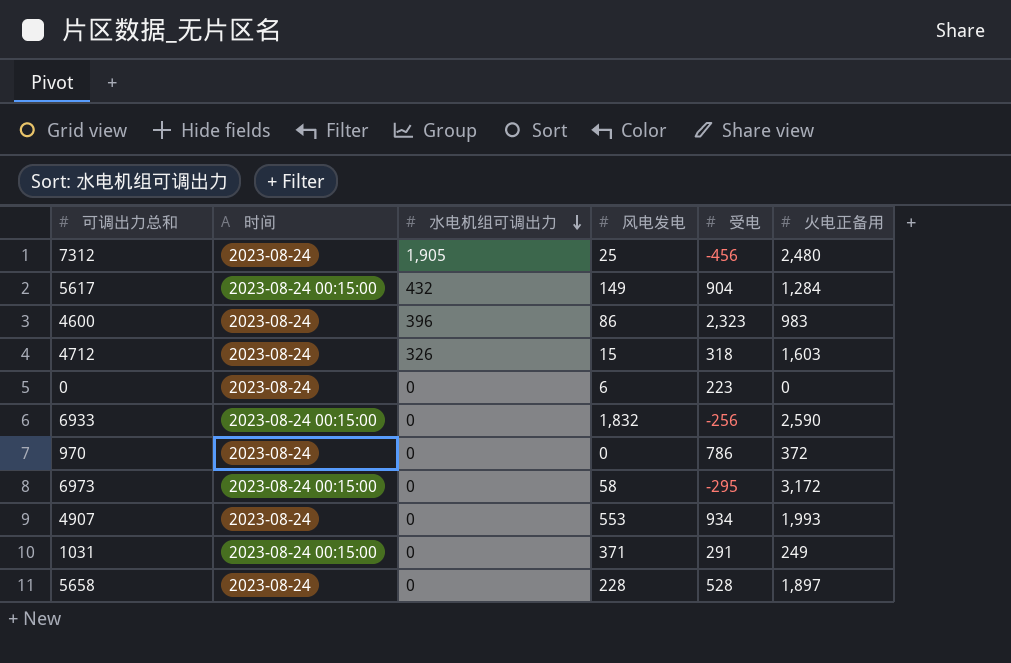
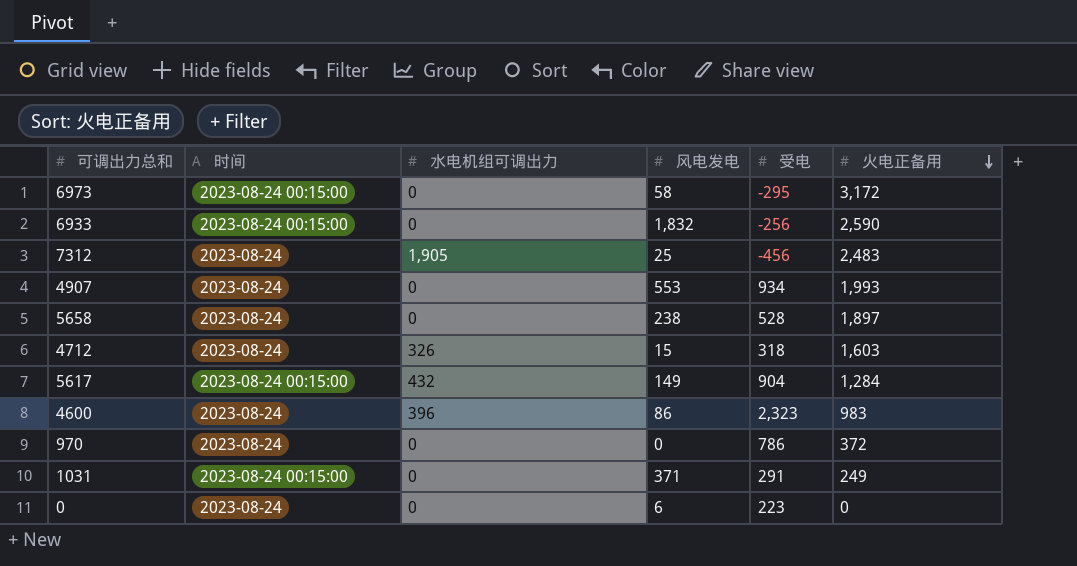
row order: 水电机组可调出力 descending -> 火电正备用 descending
7312 | 火电正备用: 2,480 -> 2,483
5658 | 风电发电: 228 -> 238

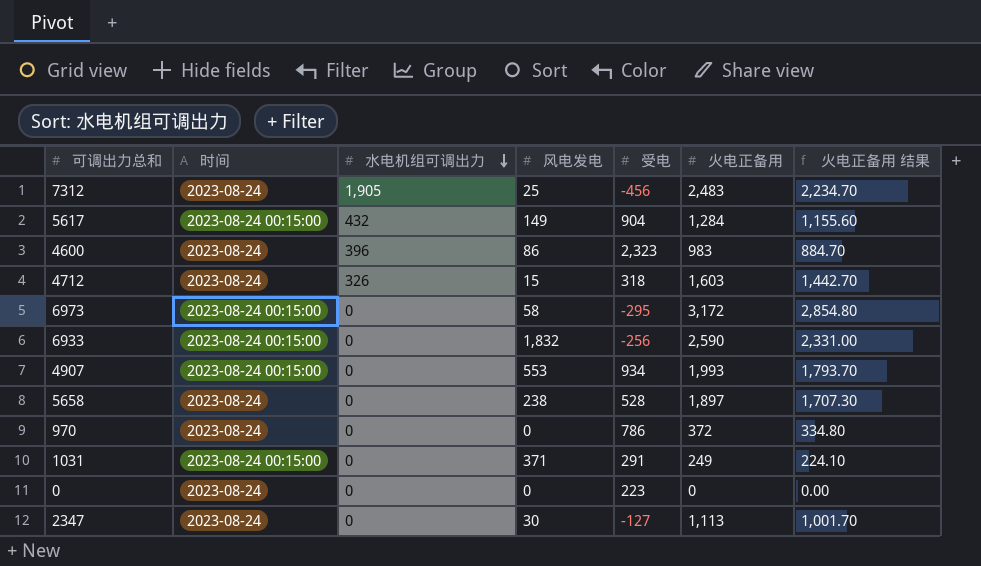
row order: 火电正备用 descending -> 水电机组可调出力 descending
column 火电正备用 结果 | formula: none -> [火电正备用] * 0.9
4907 | 时间: 2023-08-24 -> 2023-08-24 00:15:00
0 | 风电发电: 6 -> 0
row 2347: none -> 2023-08-24 | 0 | 30 | -127 | 1,113 | 1,001.70

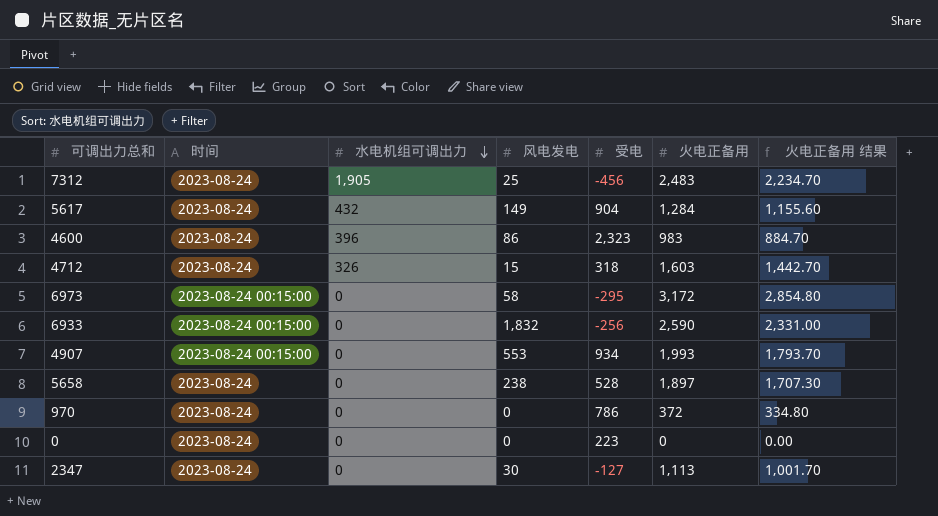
row 1031: 2023-08-24 00:15:00 | 0 | 371 | 291 | 249 | 224.10 -> none
5617 | 时间: 2023-08-24 00:15:00 -> 2023-08-24

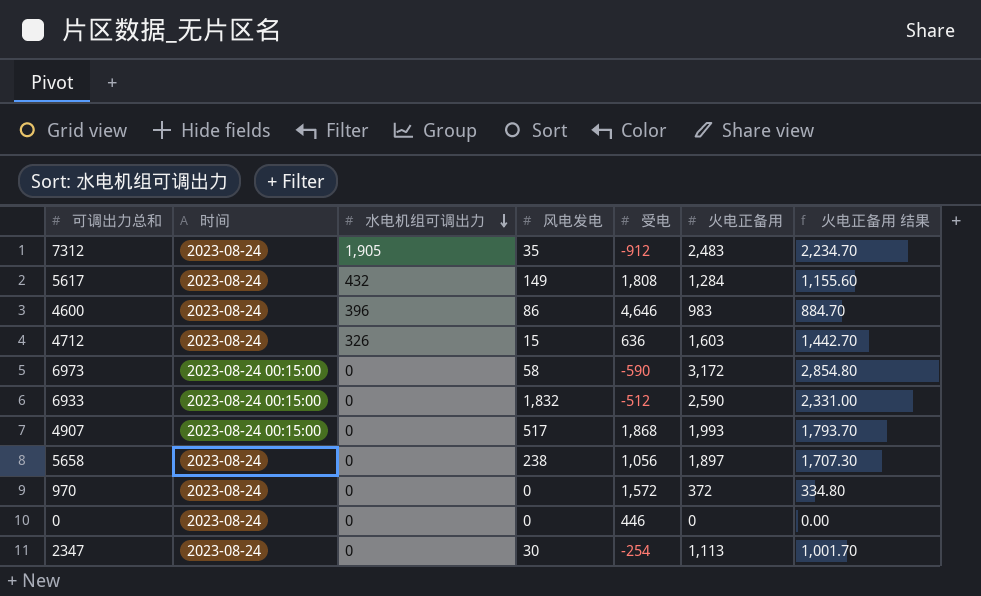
7312 | 风电发电: 25 -> 35
7312 | 受电: -456 -> -912
5617 | 受电: 904 -> 1,808
4600 | 受电: 2,323 -> 4,646
4712 | 受电: 318 -> 636
6973 | 受电: -295 -> -590
6933 | 受电: -256 -> -512
4907 | 风电发电: 553 -> 517
4907 | 受电: 934 -> 1,868
5658 | 受电: 528 -> 1,056
970 | 受电: 786 -> 1,572
0 | 受电: 223 -> 446
2347 | 受电: -127 -> -254

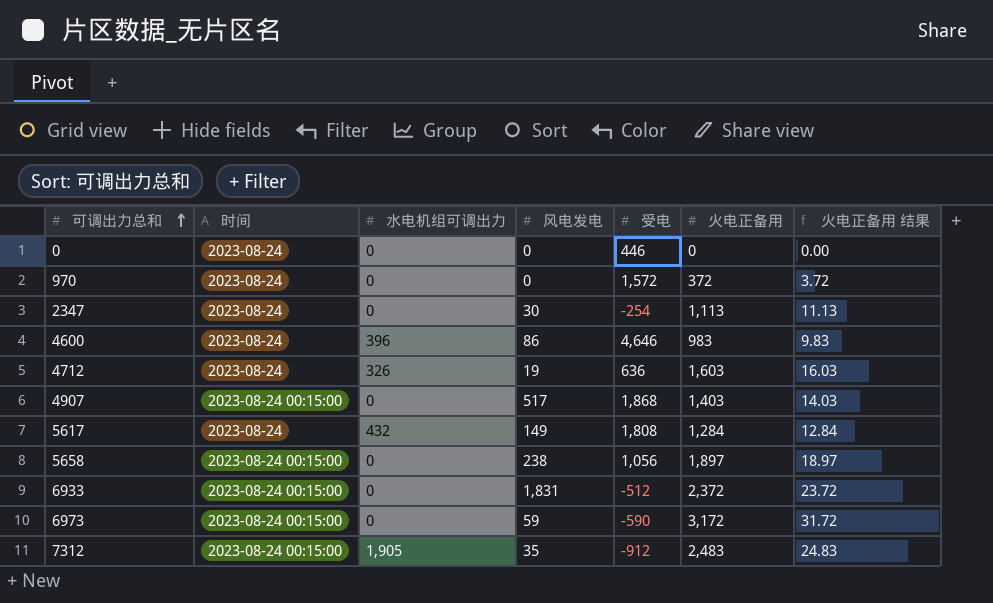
row order: 水电机组可调出力 descending -> 可调出力总和 ascending
column 火电正备用 结果 | formula: [火电正备用] * 0.9 -> [火电正备用] * 0.01
4712 | 风电发电: 15 -> 19
4907 | 火电正备用: 1,993 -> 1,403
5658 | 时间: 2023-08-24 -> 2023-08-24 00:15:00
6933 | 风电发电: 1,832 -> 1,831
6933 | 火电正备用: 2,590 -> 2,372
6973 | 风电发电: 58 -> 59
7312 | 时间: 2023-08-24 -> 2023-08-24 00:15:00

